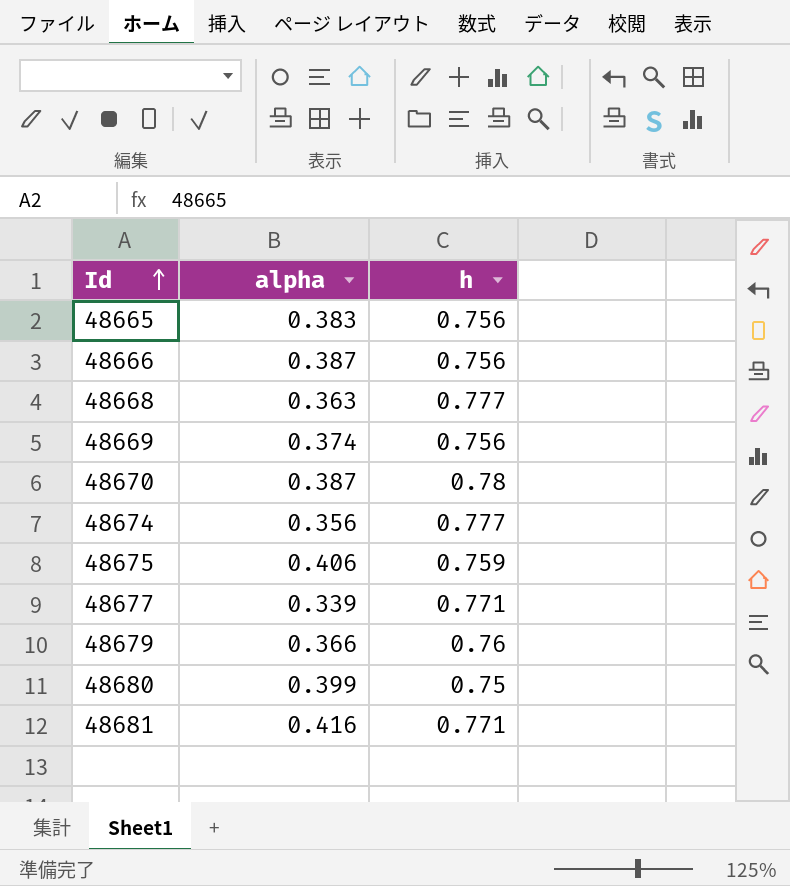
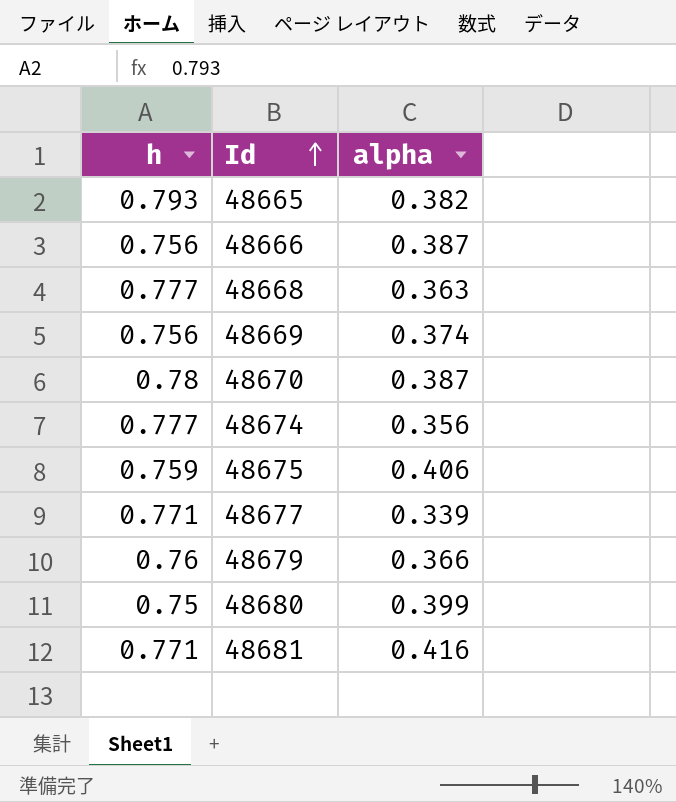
column h | position: 3 -> 1
48665 | h: 0.756 -> 0.793
48665 | alpha: 0.383 -> 0.382

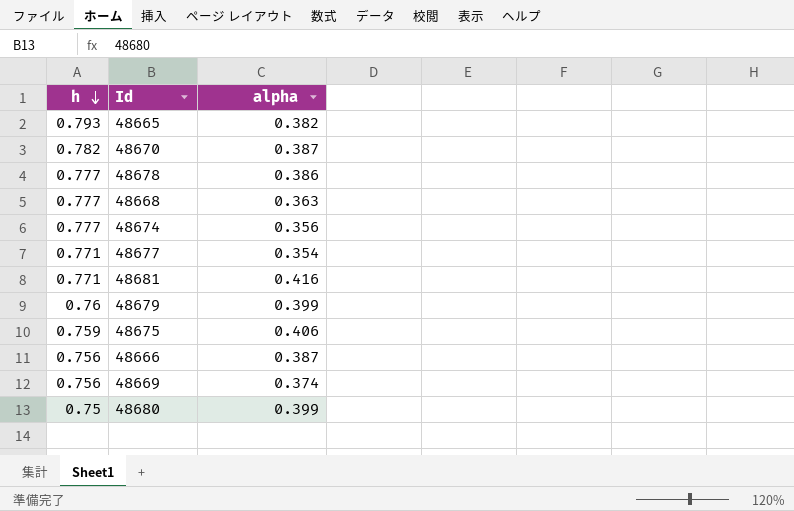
row order: Id ascending -> h descending
48670 | h: 0.78 -> 0.782
row 48678: none -> 0.777 | 0.386
48677 | alpha: 0.339 -> 0.354
48679 | alpha: 0.366 -> 0.399

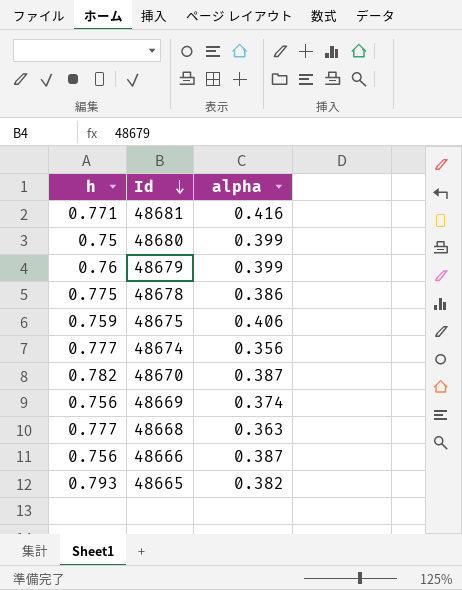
row order: h descending -> Id descending
row 48677: 0.771 | 0.354 -> none
48678 | h: 0.777 -> 0.775

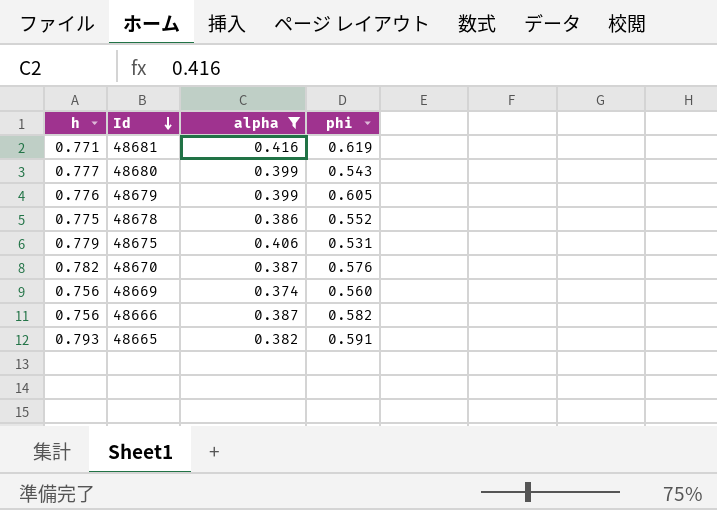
filter: none -> alpha >= 0.374
column phi | position: none -> 4
48680 | h: 0.75 -> 0.777
48679 | h: 0.76 -> 0.776
48675 | h: 0.759 -> 0.779

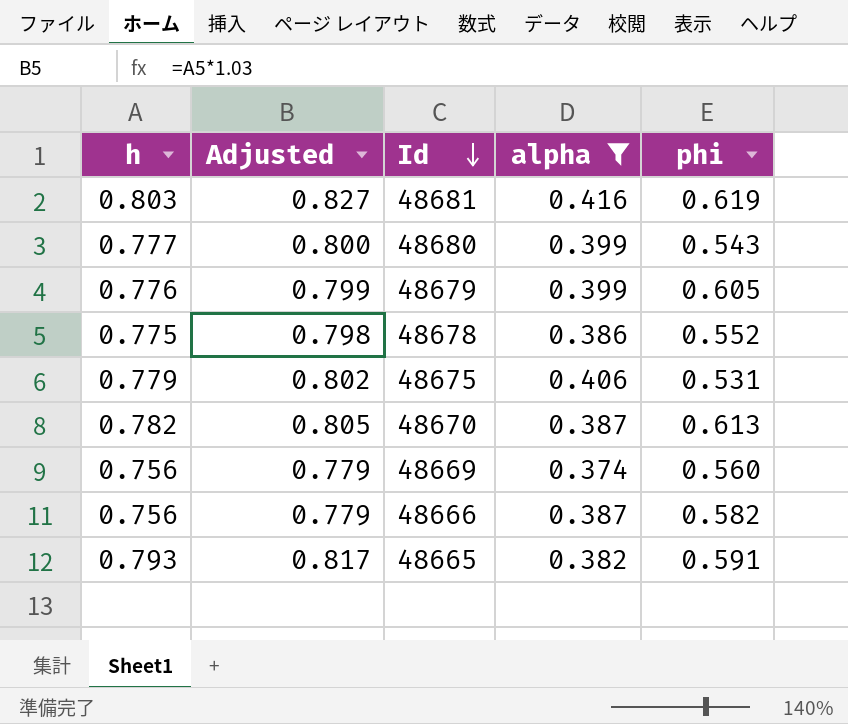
column Adjusted | formula: none -> [h] * 1.03
48681 | h: 0.771 -> 0.803
48670 | phi: 0.576 -> 0.613

